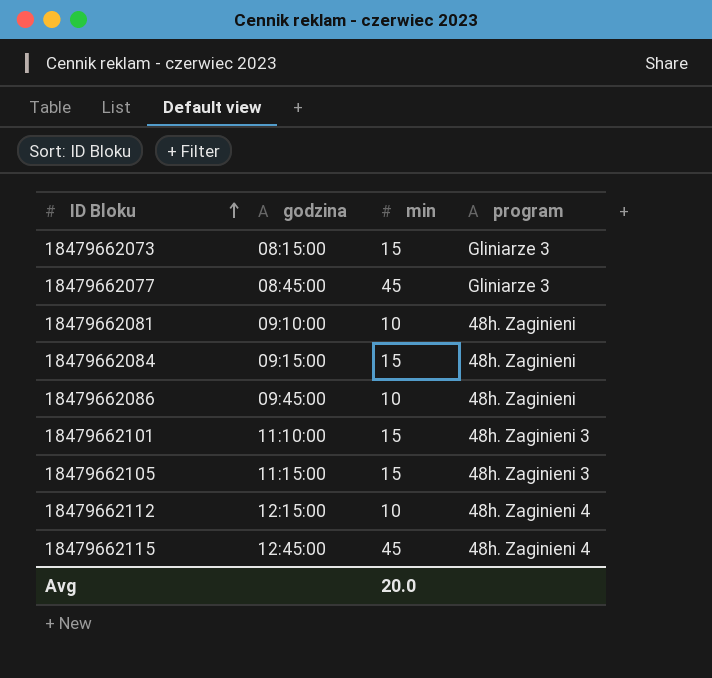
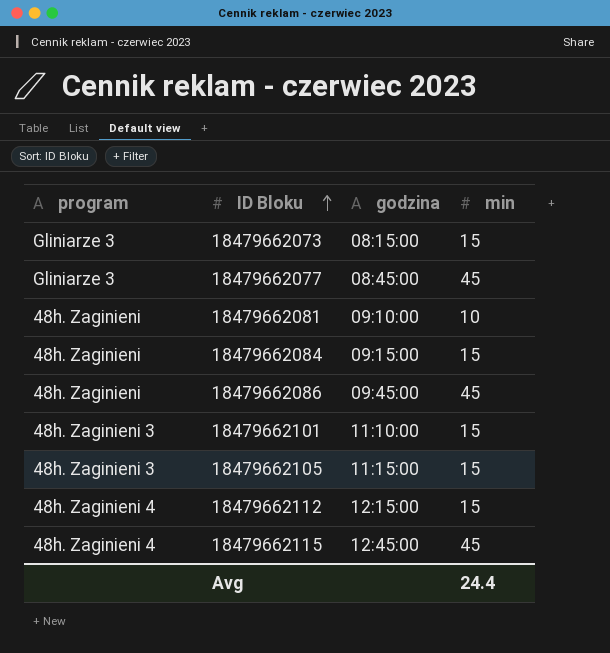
column program | position: 4 -> 1
18479662086 | min: 10 -> 45
18479662112 | min: 10 -> 15
Avg | min: 20.0 -> 24.4

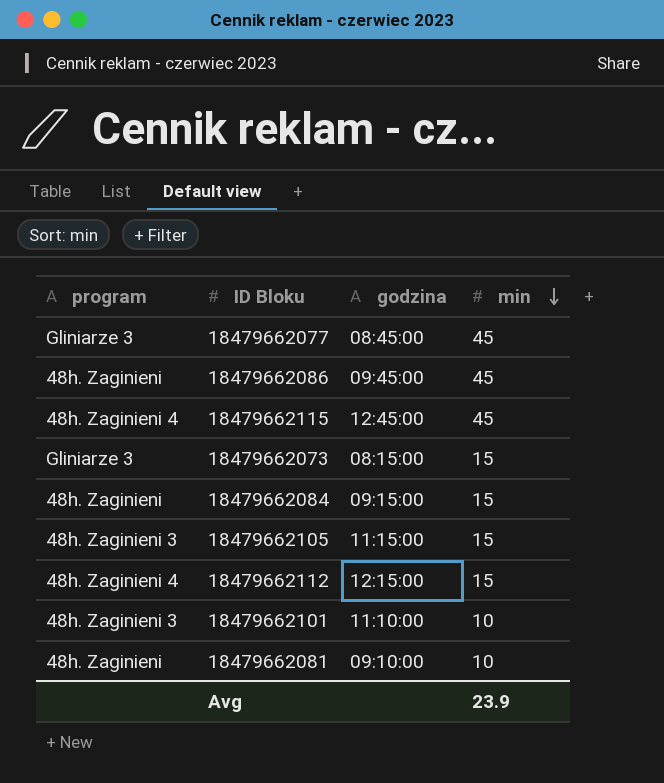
row order: ID Bloku ascending -> min descending
18479662101 | min: 15 -> 10
Avg | min: 24.4 -> 23.9

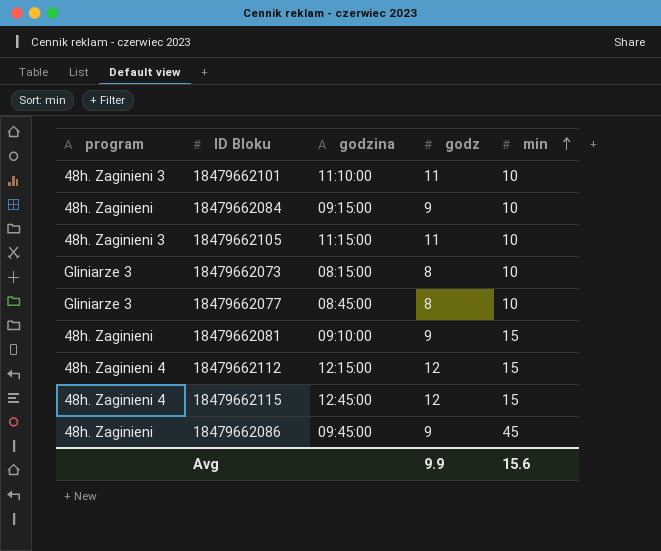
row order: min descending -> min ascending
column godz | position: none -> 4
18479662084 | min: 15 -> 10
18479662105 | min: 15 -> 10
18479662073 | min: 15 -> 10
18479662077 | min: 45 -> 10
18479662081 | min: 10 -> 15
18479662115 | min: 45 -> 15
Avg | min: 23.9 -> 15.6

